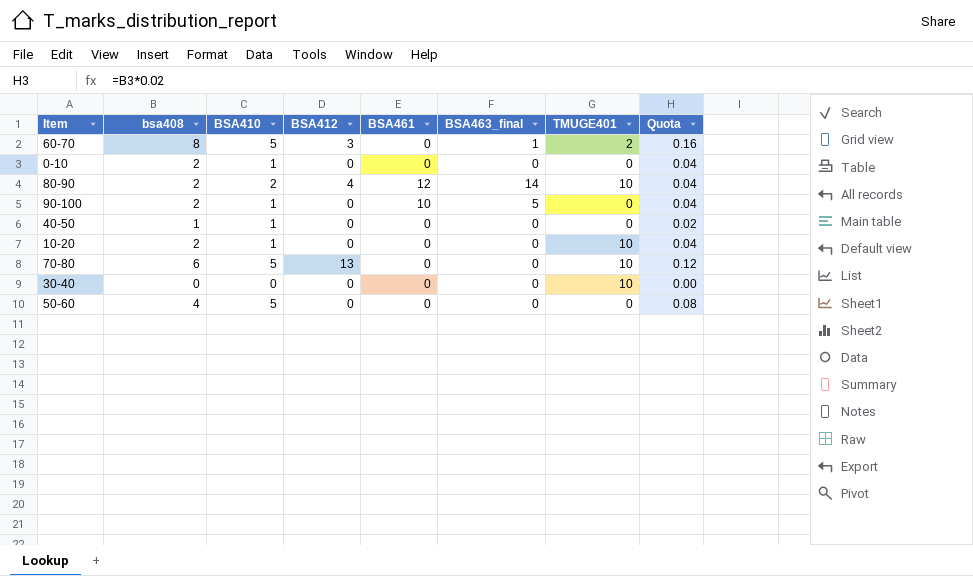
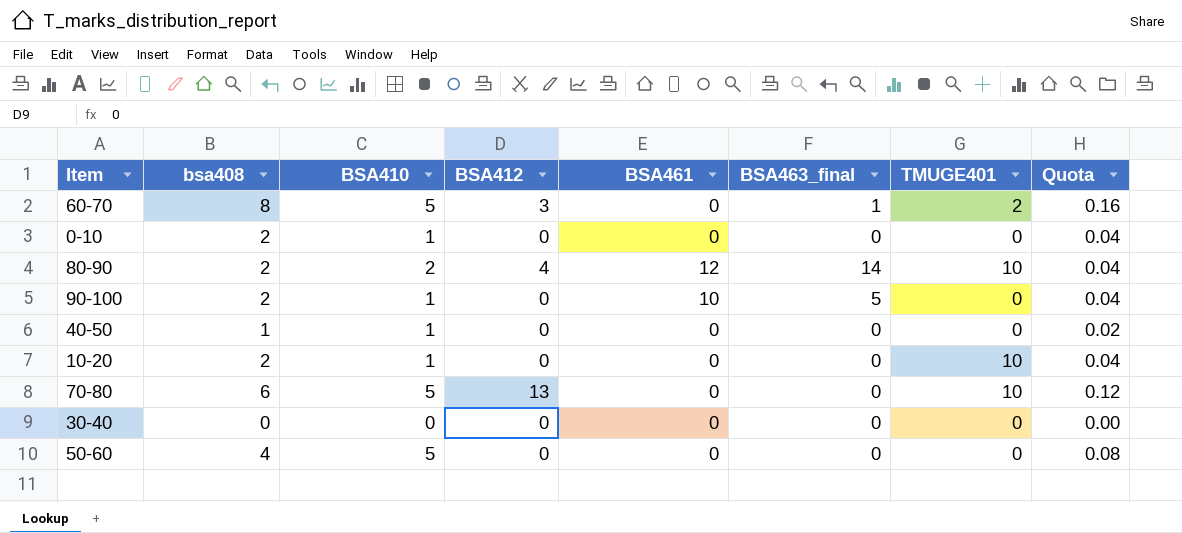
30-40 | TMUGE401: 10 -> 0

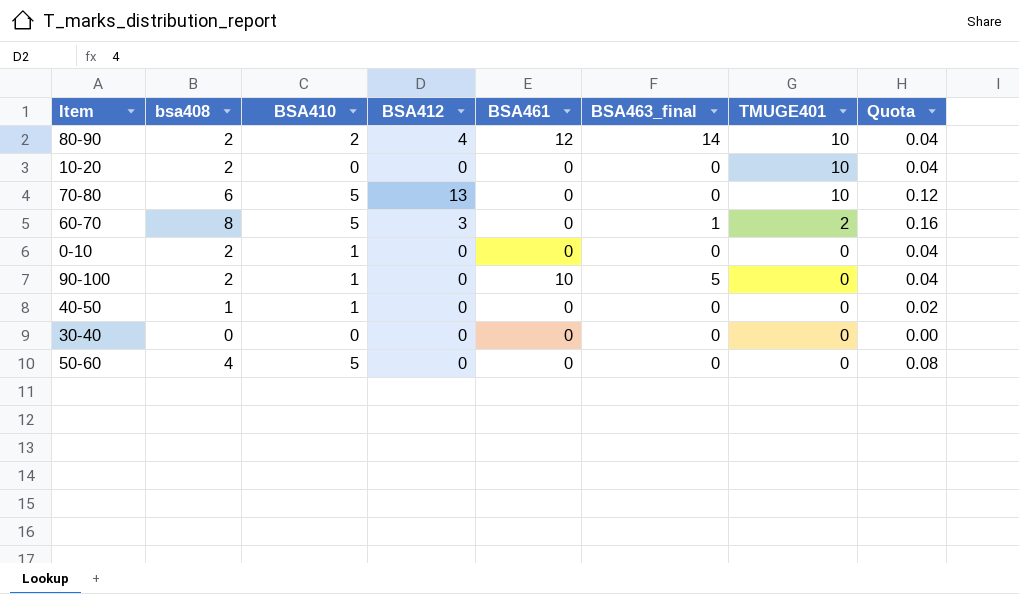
row order: none -> TMUGE401 descending
10-20 | BSA410: 1 -> 0

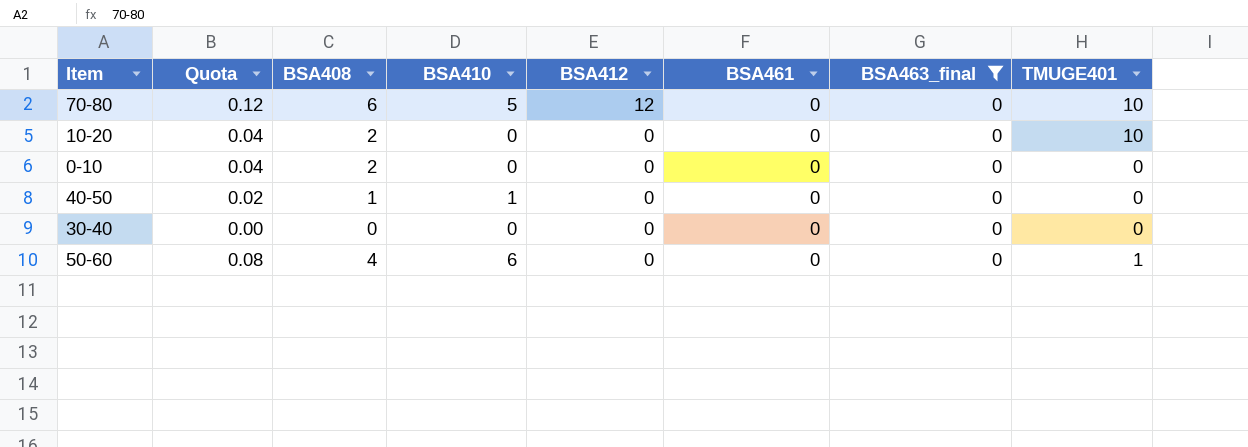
filter: none -> BSA463_final = 0
row order: TMUGE401 descending -> BSA412 descending
column Quota | position: 8 -> 2
column name: bsa408 -> BSA408
70-80 | BSA412: 13 -> 12
0-10 | BSA410: 1 -> 0
50-60 | BSA410: 5 -> 6
50-60 | TMUGE401: 0 -> 1

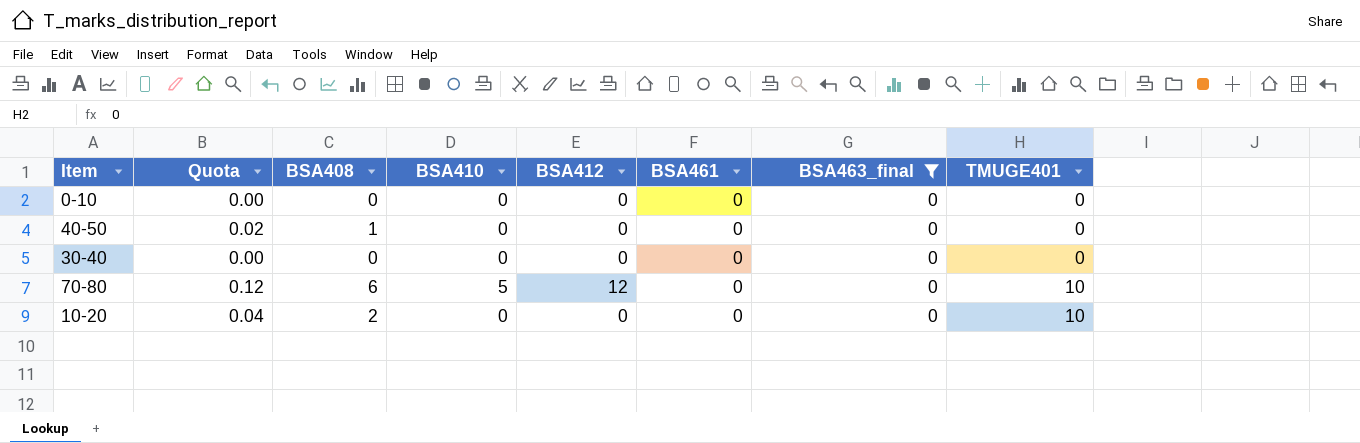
row order: BSA412 descending -> TMUGE401 ascending
row 50-60: 0.08 | 4 | 6 | 0 | 0 | 0 | 1 -> none
0-10 | Quota: 0.04 -> 0.00
0-10 | BSA408: 2 -> 0
40-50 | BSA410: 1 -> 0

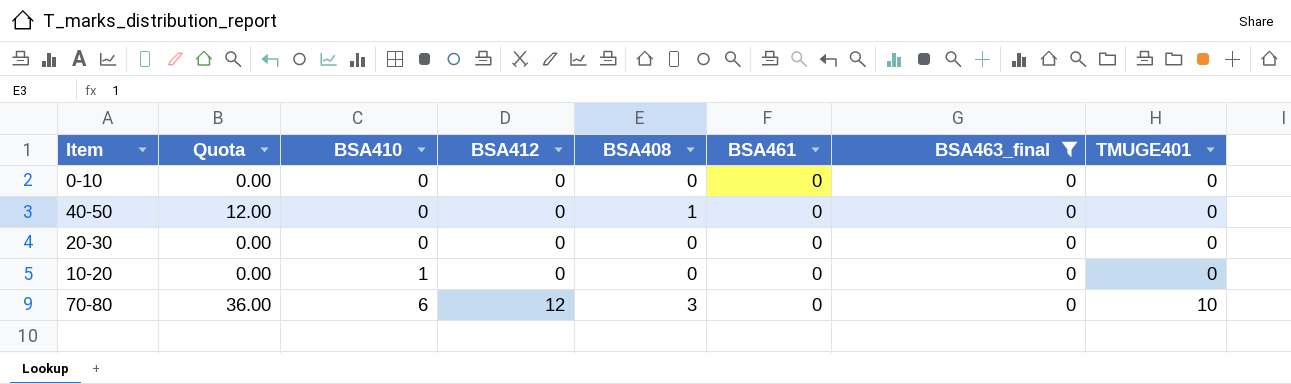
row order: TMUGE401 ascending -> BSA410 ascending
column Quota | formula: [BSA408] * 0.02 -> [BSA408] * 12
column BSA408 | position: 3 -> 5
row 30-40: 0.00 | 0 | 0 | 0 | 0 | 0 | 0 -> none
row 20-30: none -> 0.00 | 0 | 0 | 0 | 0 | 0 | 0
10-20 | BSA410: 0 -> 1
10-20 | BSA408: 2 -> 0
10-20 | TMUGE401: 10 -> 0
70-80 | BSA410: 5 -> 6
70-80 | BSA408: 6 -> 3

